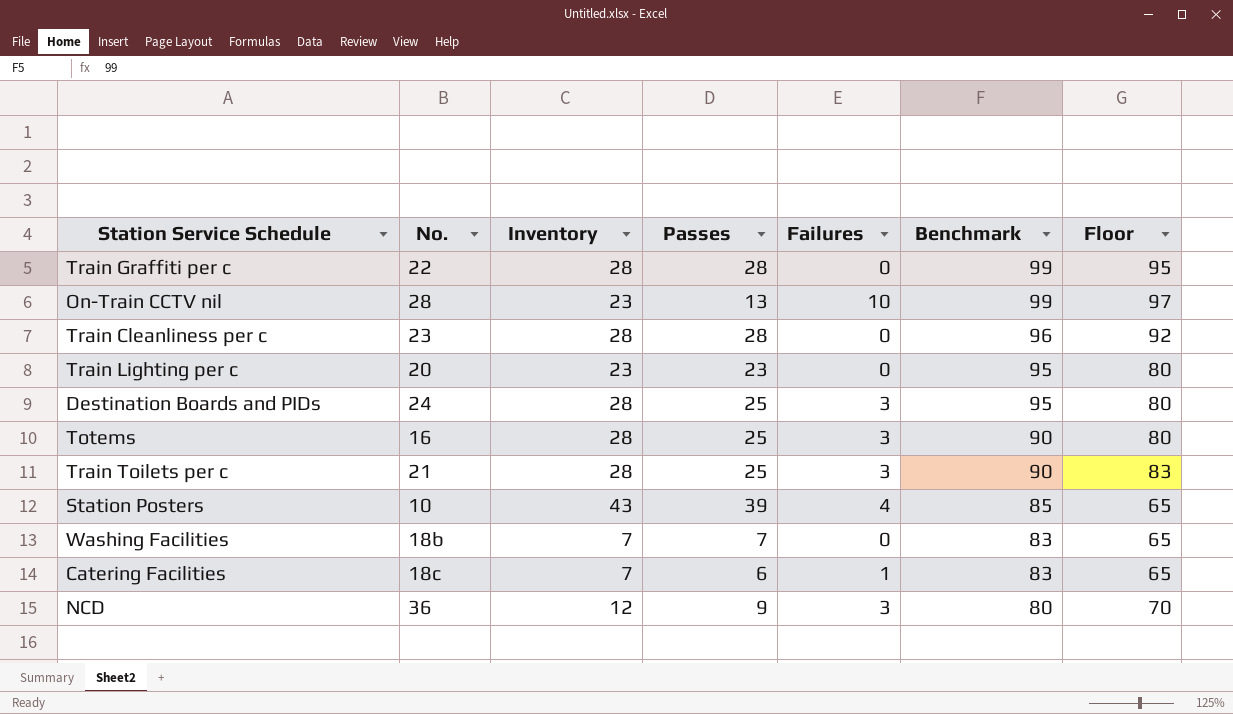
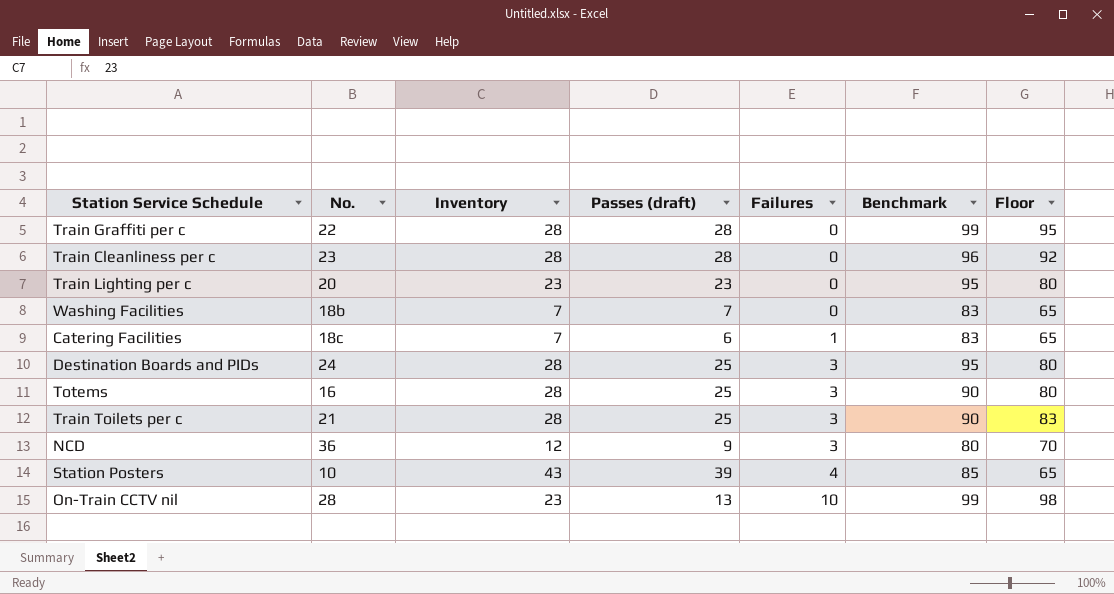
row order: Benchmark descending -> Failures ascending
column name: Passes -> Passes (draft)
On-Train CCTV nil | Floor: 97 -> 98

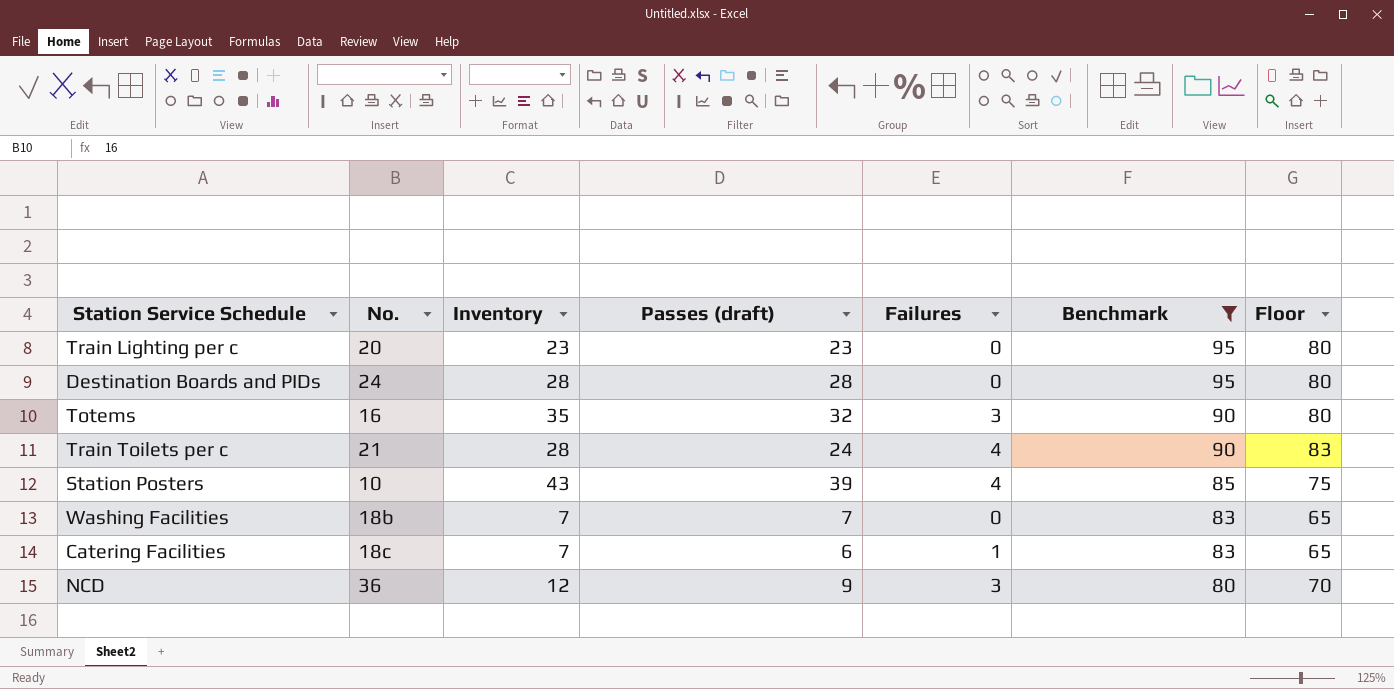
filter: none -> Benchmark <= 95
row order: Failures ascending -> Benchmark descending
Destination Boards and PIDs | Passes (draft): 25 -> 28
Destination Boards and PIDs | Failures: 3 -> 0
Totems | Inventory: 28 -> 35
Totems | Passes (draft): 25 -> 32
Train Toilets per c | Passes (draft): 25 -> 24
Train Toilets per c | Failures: 3 -> 4
Station Posters | Floor: 65 -> 75

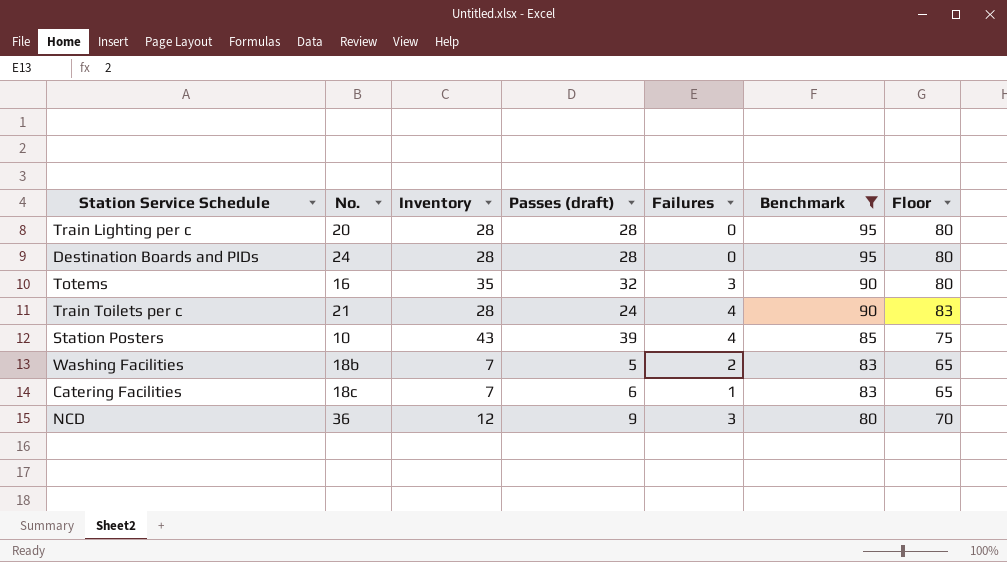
Train Lighting per c | Inventory: 23 -> 28
Train Lighting per c | Passes (draft): 23 -> 28
Washing Facilities | Passes (draft): 7 -> 5
Washing Facilities | Failures: 0 -> 2

